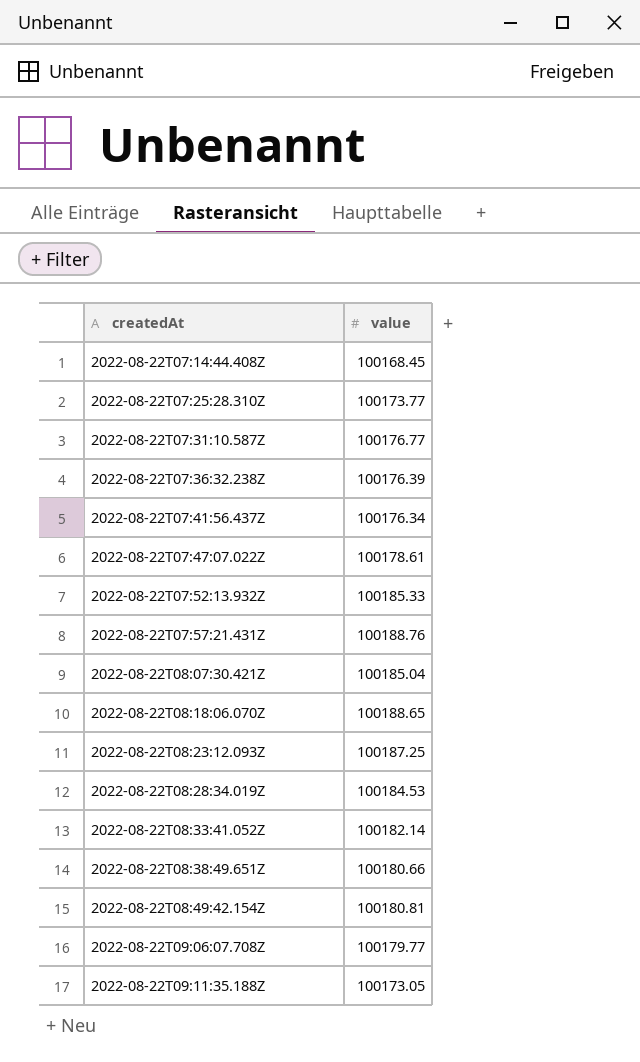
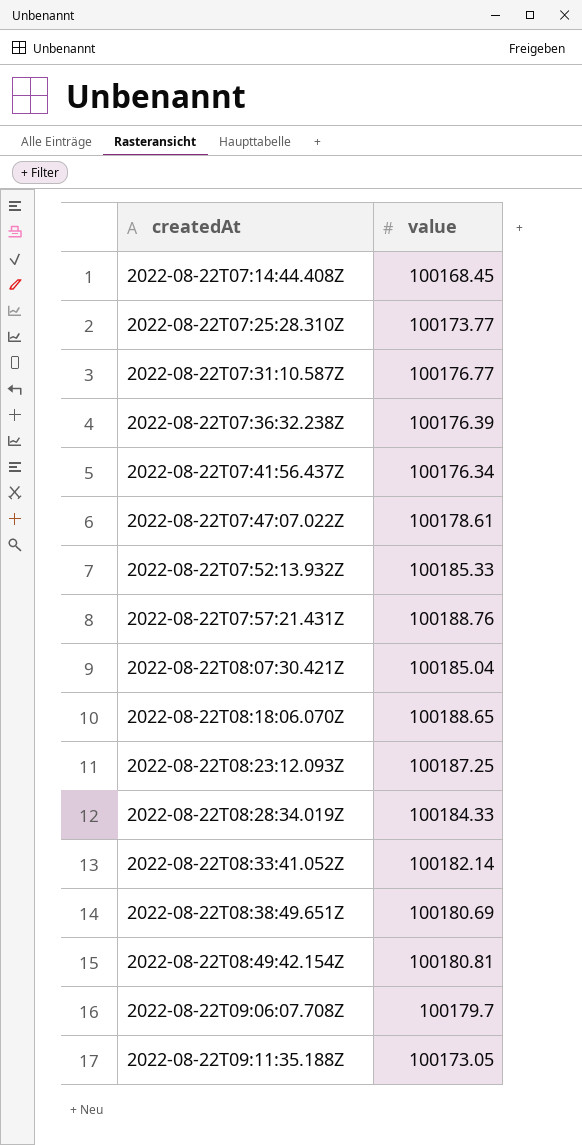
2022-08-22T08:28:34.019Z | value: 100184.53 -> 100184.33
2022-08-22T08:38:49.651Z | value: 100180.66 -> 100180.69
2022-08-22T09:06:07.708Z | value: 100179.77 -> 100179.7

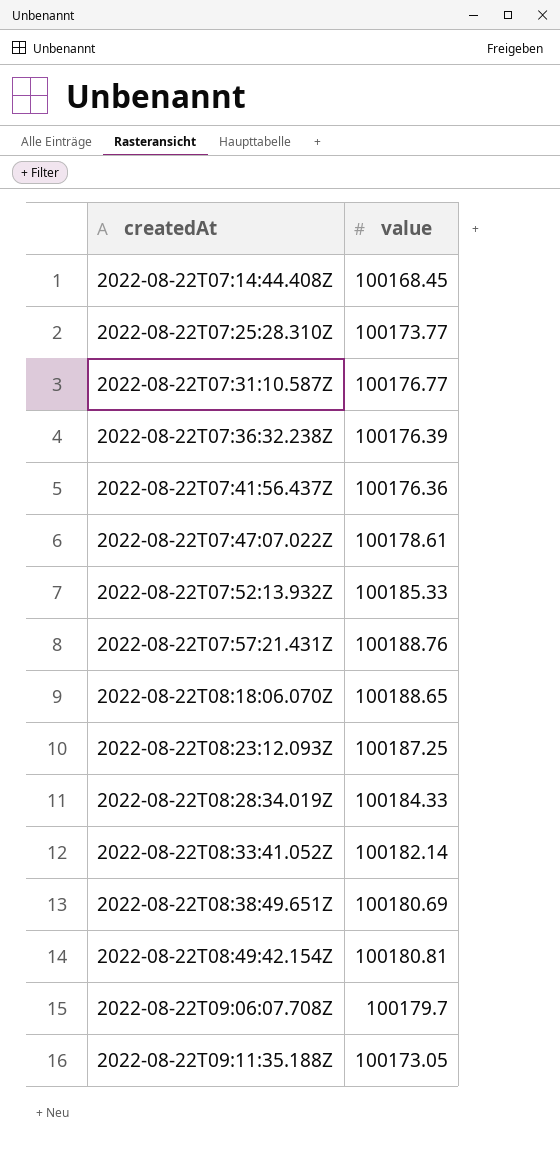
row 2022-08-22T08:07:30.421Z: 100185.04 -> none
2022-08-22T07:41:56.437Z | value: 100176.34 -> 100176.36

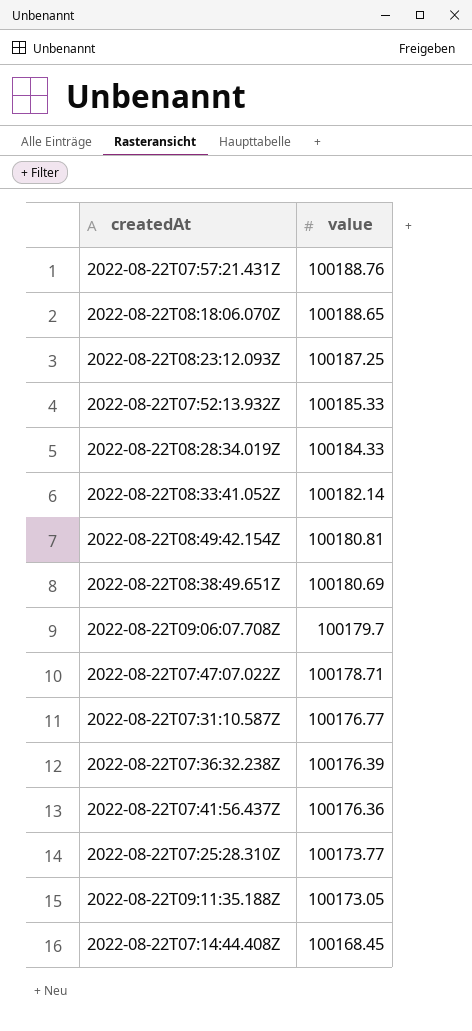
row order: createdAt ascending -> value descending
2022-08-22T07:47:07.022Z | value: 100178.61 -> 100178.71

